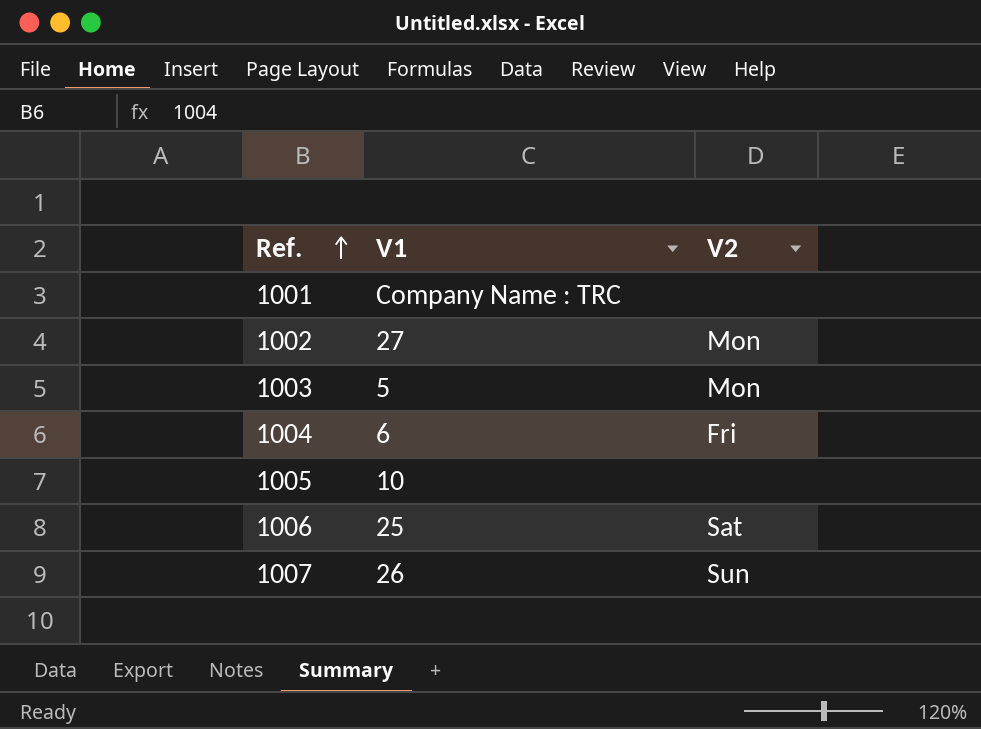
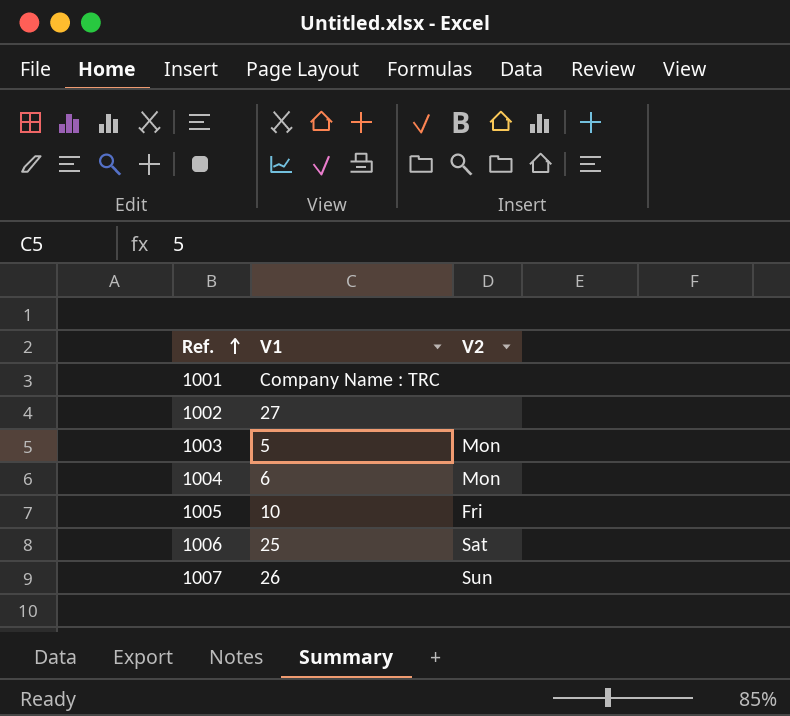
1002 | V2: Mon -> none
1004 | V2: Fri -> Mon
1005 | V2: none -> Fri

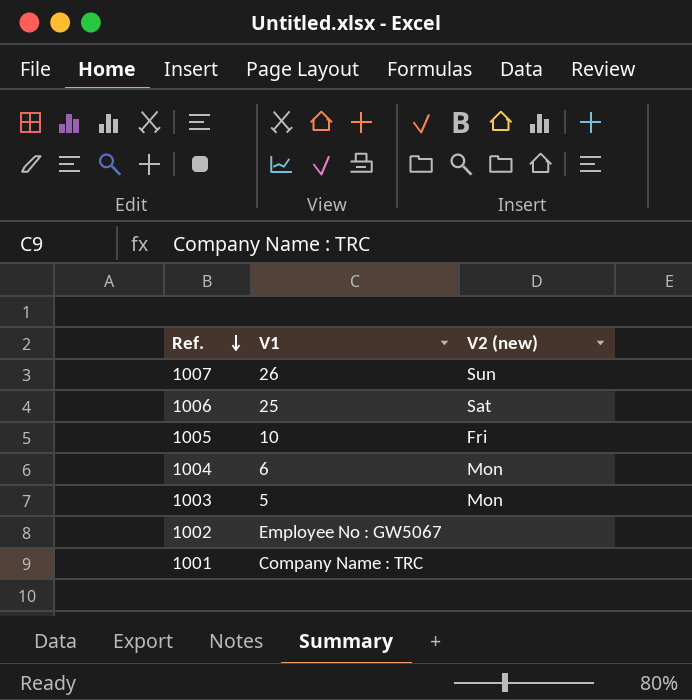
row order: Ref. ascending -> Ref. descending
column name: V2 -> V2 (new)
1002 | V1: 27 -> Employee No : GW5067

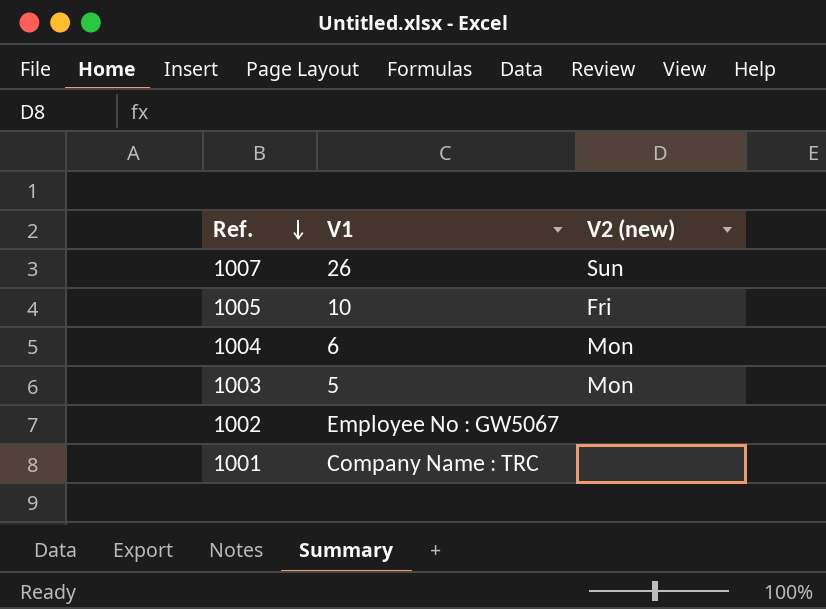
row 1006: 25 | Sat -> none

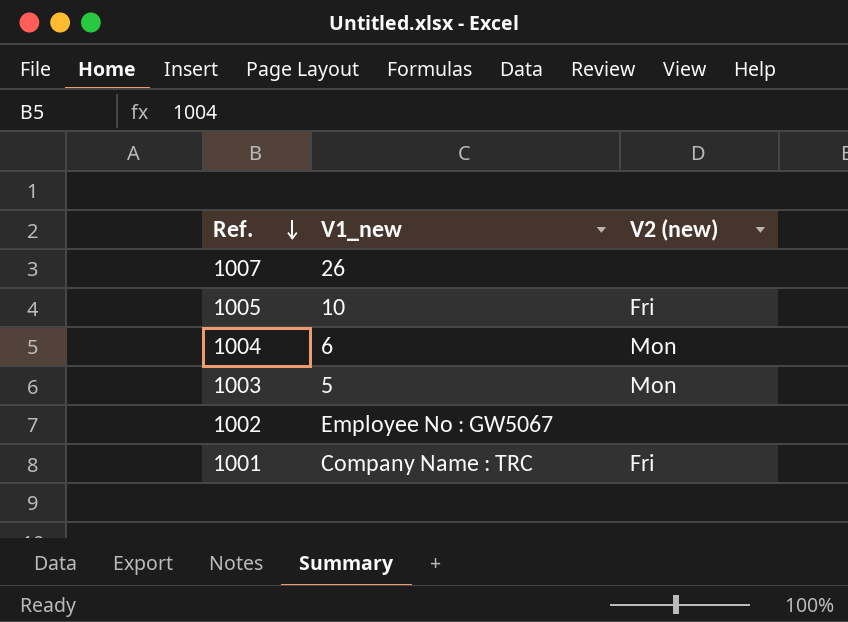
column name: V1 -> V1_new
1007 | V2 (new): Sun -> none
1001 | V2 (new): none -> Fri

